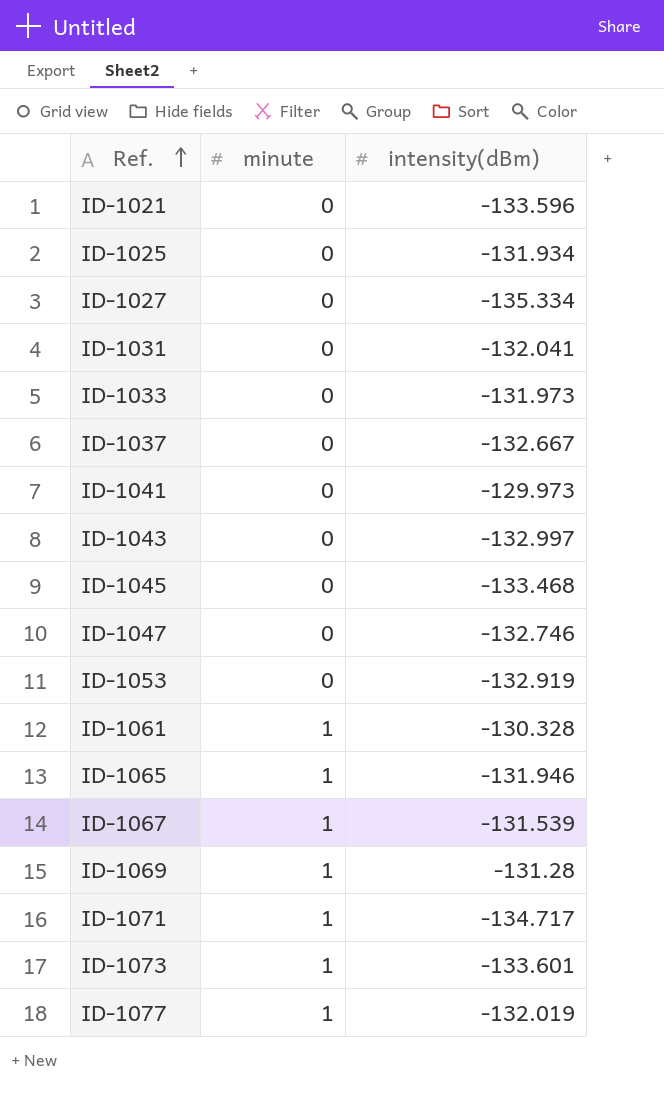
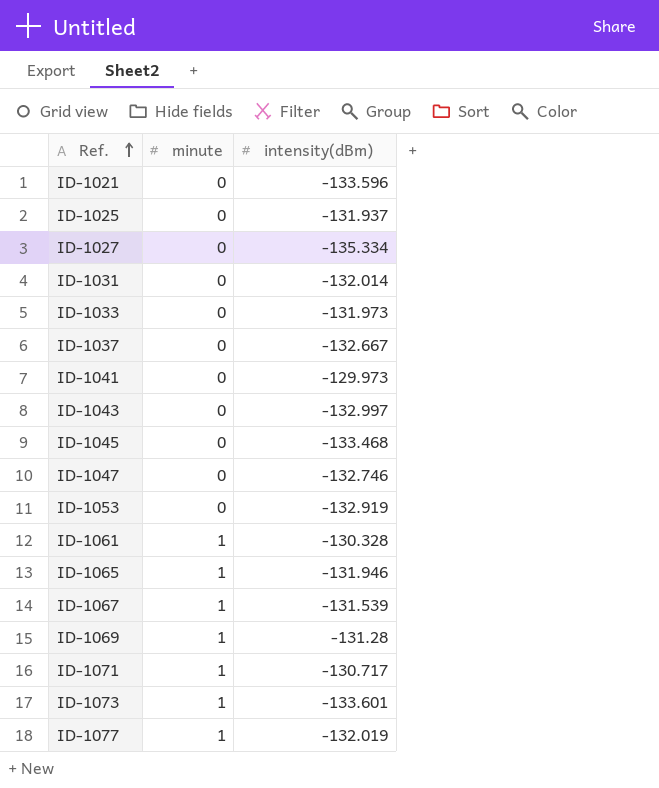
ID-1025 | intensity(dBm): -131.934 -> -131.937
ID-1031 | intensity(dBm): -132.041 -> -132.014
ID-1071 | intensity(dBm): -134.717 -> -130.717

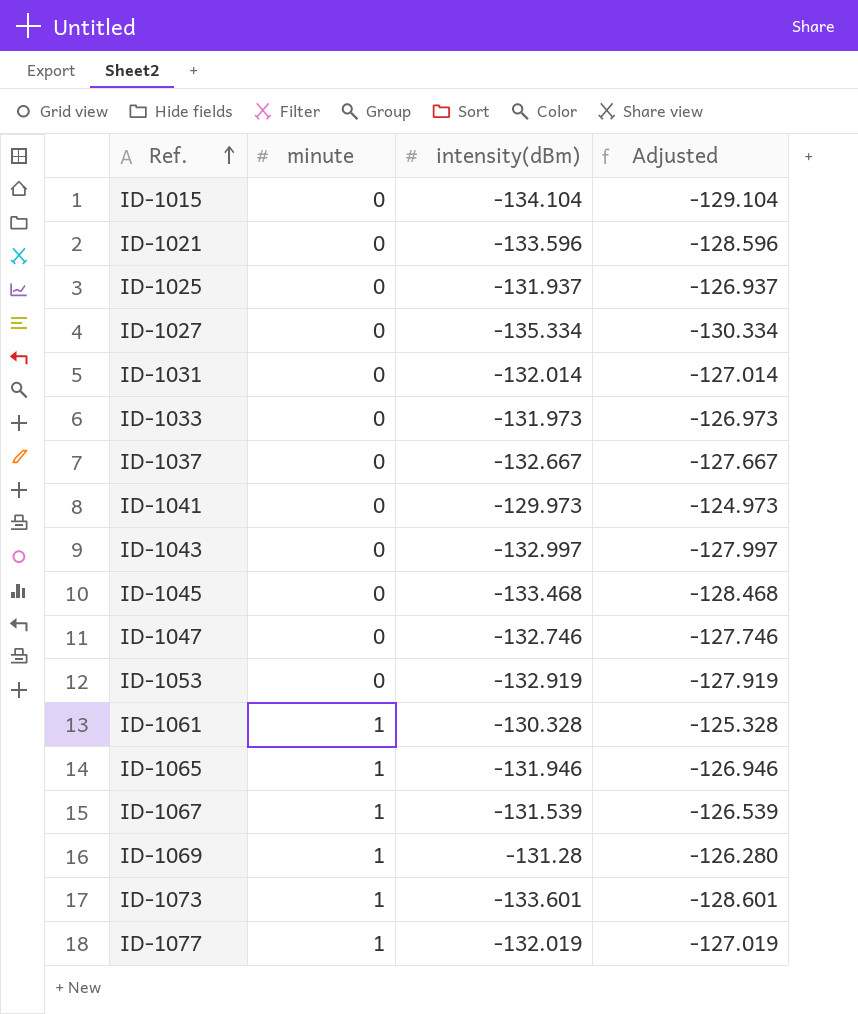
column Adjusted | formula: none -> [intensity(dBm)] + 5
row ID-1071: 1 | -130.717 -> none
row ID-1015: none -> 0 | -134.104 | -129.104

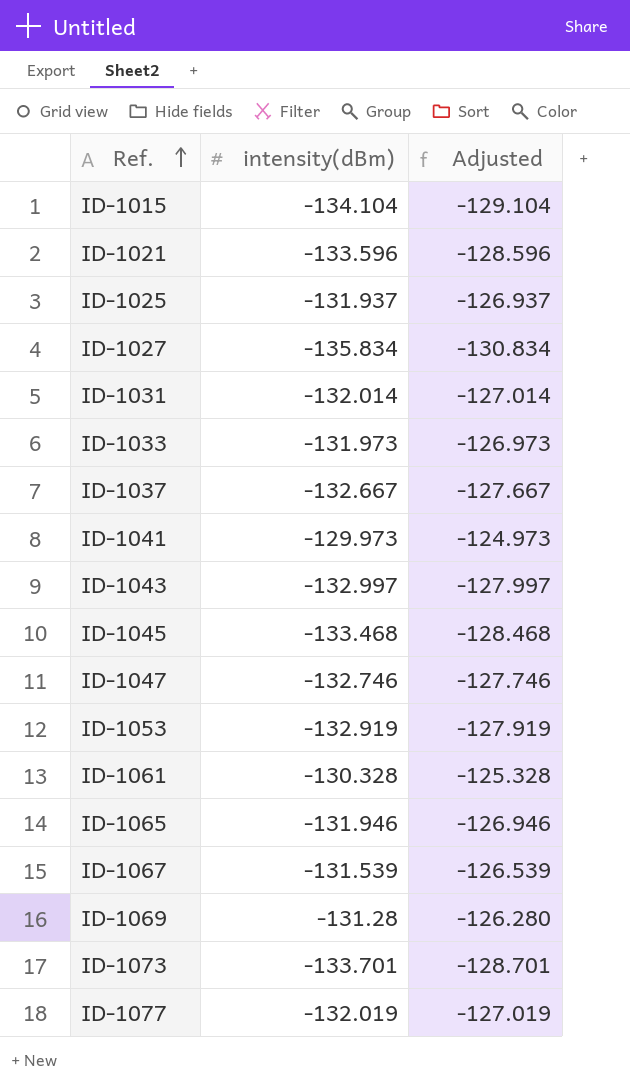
column minute | position: 2 -> none
ID-1027 | intensity(dBm): -135.334 -> -135.834
ID-1027 | Adjusted: -130.334 -> -130.834
ID-1073 | intensity(dBm): -133.601 -> -133.701
ID-1073 | Adjusted: -128.601 -> -128.701

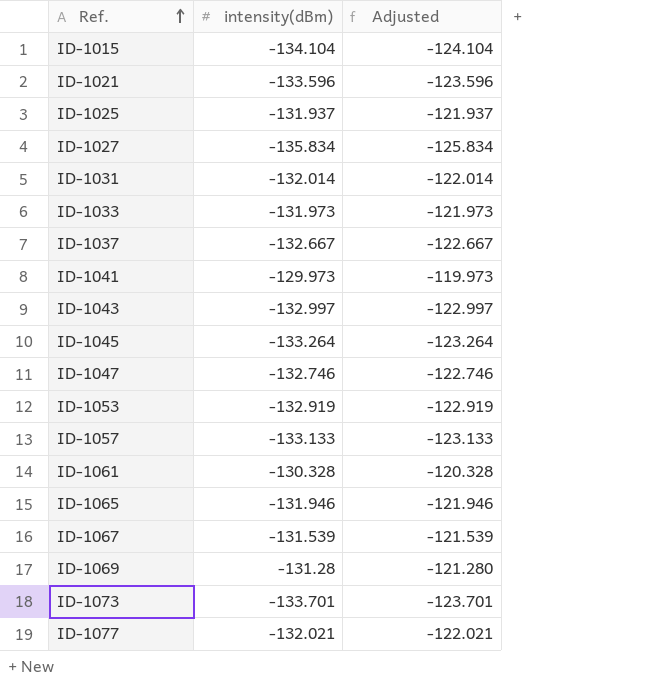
column Adjusted | formula: [intensity(dBm)] + 5 -> [intensity(dBm)] + 10
ID-1045 | intensity(dBm): -133.468 -> -133.264
row ID-1057: none -> -133.133 | -123.133
ID-1077 | intensity(dBm): -132.019 -> -132.021

